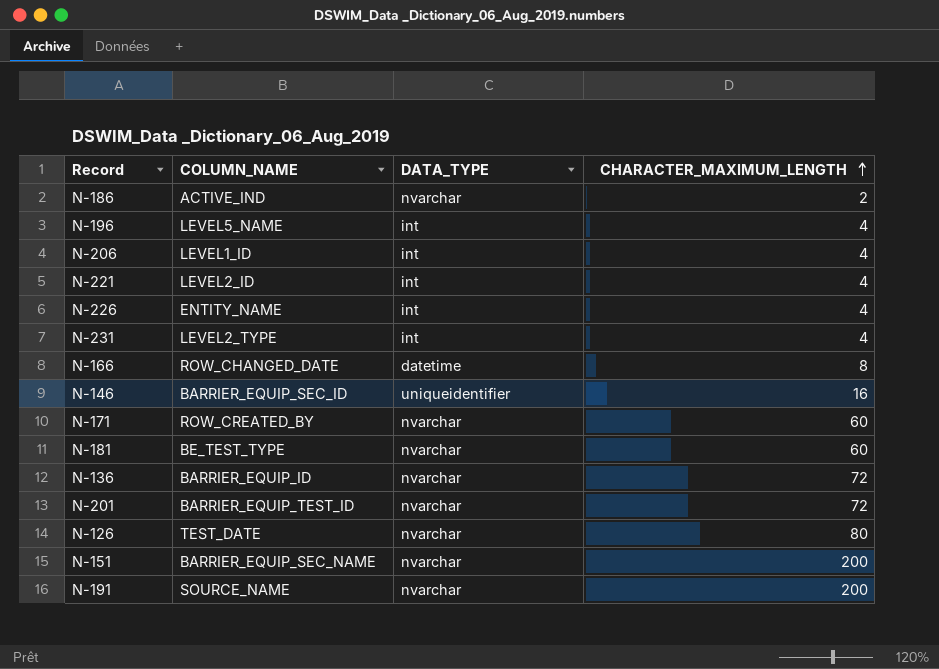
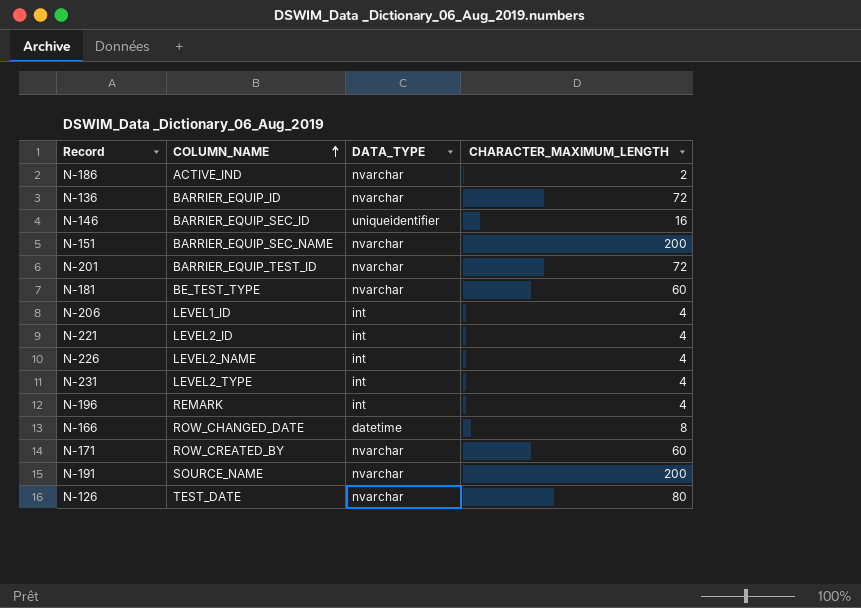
row order: CHARACTER_MAXIMUM_LENGTH ascending -> COLUMN_NAME ascending
N-226 | COLUMN_NAME: ENTITY_NAME -> LEVEL2_NAME
N-196 | COLUMN_NAME: LEVEL5_NAME -> REMARK

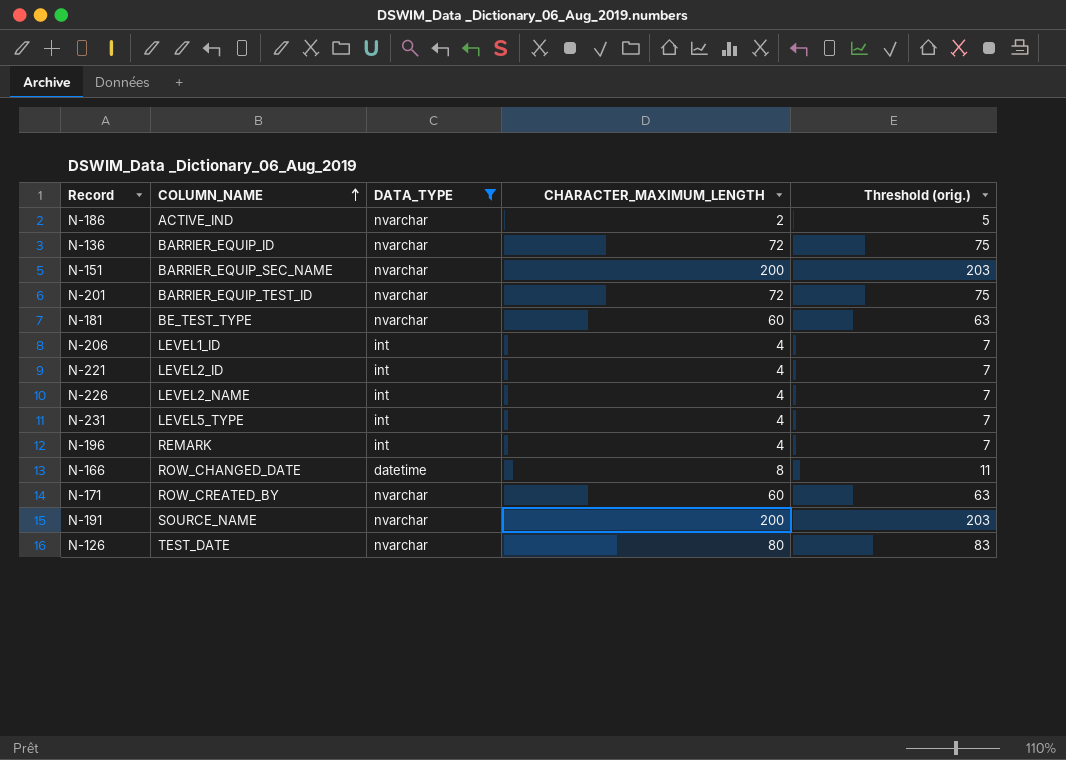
filter: none -> DATA_TYPE != uniqueidentifier
column Threshold (orig.) | formula: none -> [CHARACTER_MAXIMUM_LENGTH] + 3
N-231 | COLUMN_NAME: LEVEL2_TYPE -> LEVEL5_TYPE

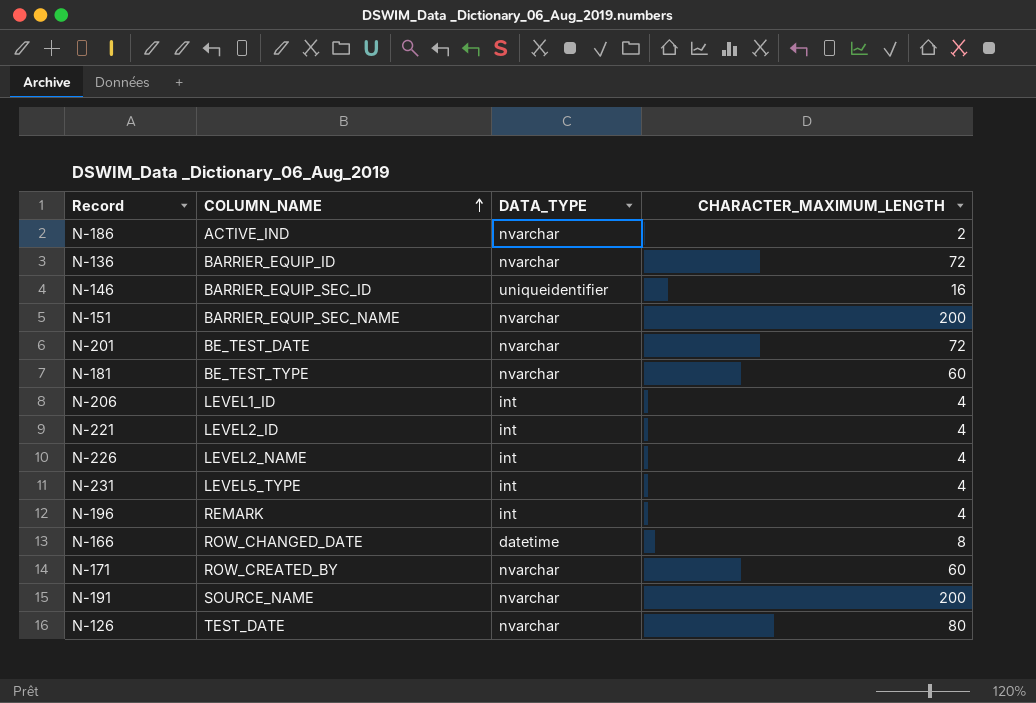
filter: DATA_TYPE != uniqueidentifier -> none
column Threshold (orig.) | formula: [CHARACTER_MAXIMUM_LENGTH] + 3 -> none
N-201 | COLUMN_NAME: BARRIER_EQUIP_TEST_ID -> BE_TEST_DATE

